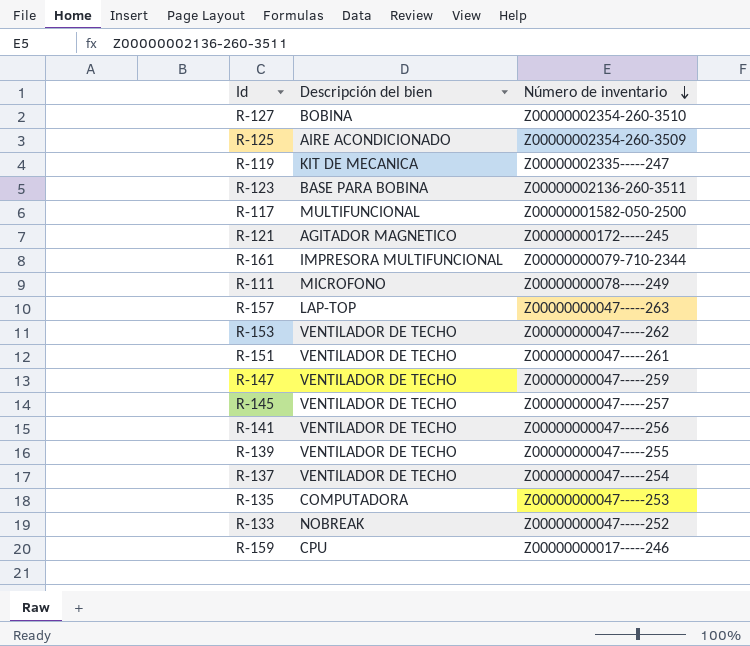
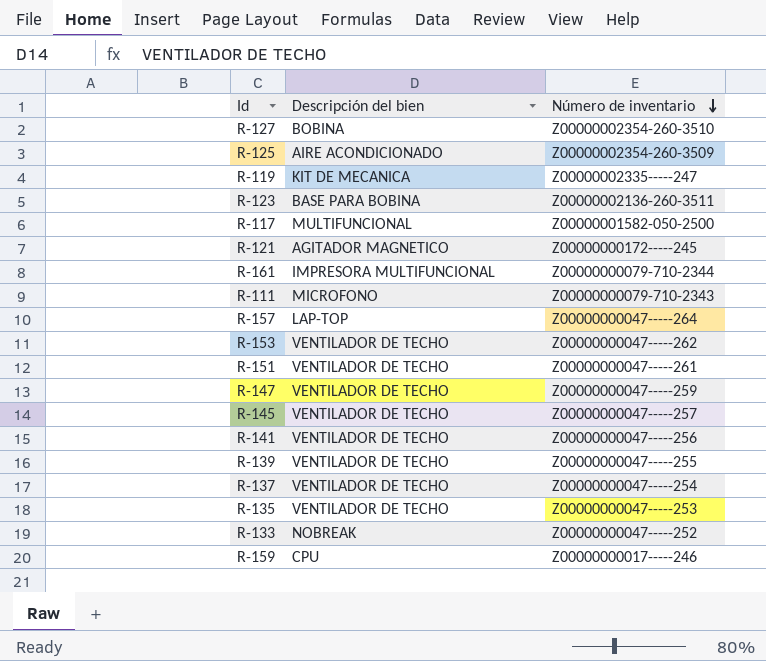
R-111 | Número de inventario: Z00000000078-----249 -> Z00000000079-710-2343
R-157 | Número de inventario: Z00000000047-----263 -> Z00000000047-----264
R-135 | Descripción del bien: COMPUTADORA -> VENTILADOR DE TECHO

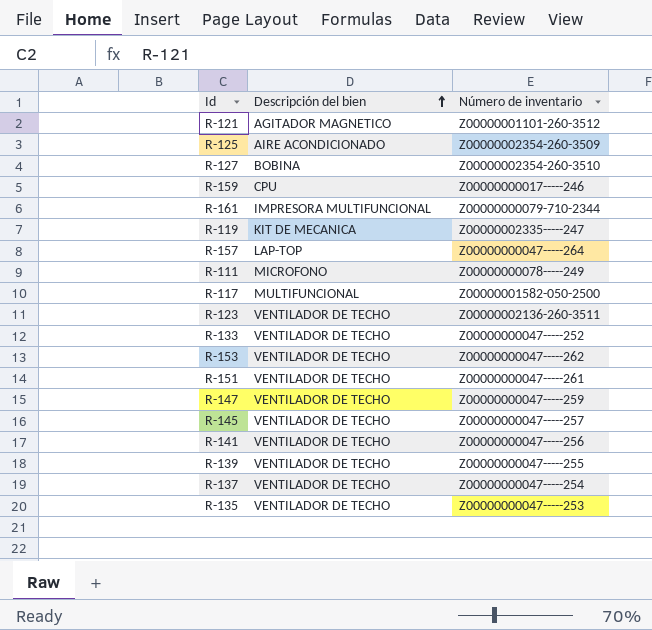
row order: Número de inventario descending -> Descripción del bien ascending
R-121 | Número de inventario: Z00000000172-----245 -> Z00000001101-260-3512
R-111 | Número de inventario: Z00000000079-710-2343 -> Z00000000078-----249
R-123 | Descripción del bien: BASE PARA BOBINA -> VENTILADOR DE TECHO
R-133 | Descripción del bien: NOBREAK -> VENTILADOR DE TECHO

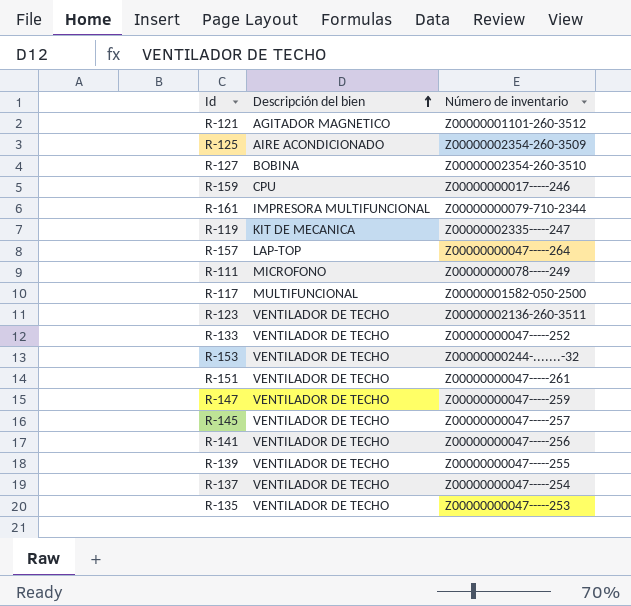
R-153 | Número de inventario: Z00000000047-----262 -> Z00000000244-.......-32

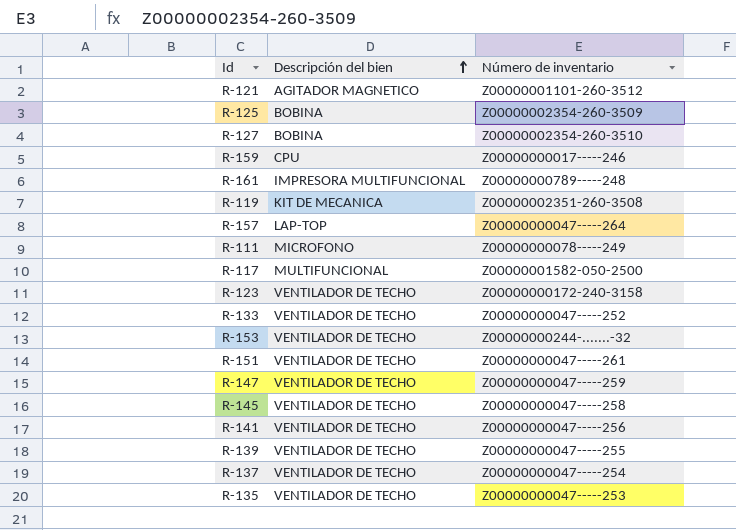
R-125 | Descripción del bien: AIRE ACONDICIONADO -> BOBINA
R-161 | Número de inventario: Z00000000079-710-2344 -> Z00000000789-----248
R-119 | Número de inventario: Z00000002335-----247 -> Z00000002351-260-3508
R-123 | Número de inventario: Z00000002136-260-3511 -> Z00000000172-240-3158
R-145 | Número de inventario: Z00000000047-----257 -> Z00000000047-----258

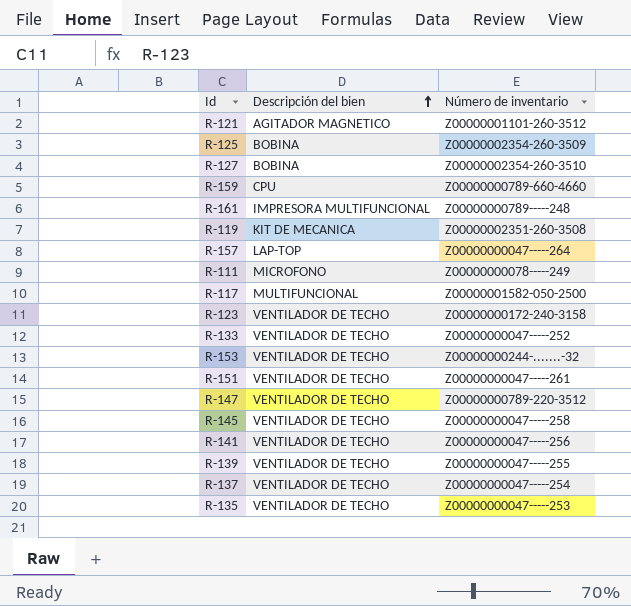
R-159 | Número de inventario: Z00000000017-----246 -> Z00000000789-660-4660
R-147 | Número de inventario: Z00000000047-----259 -> Z00000000789-220-3512

